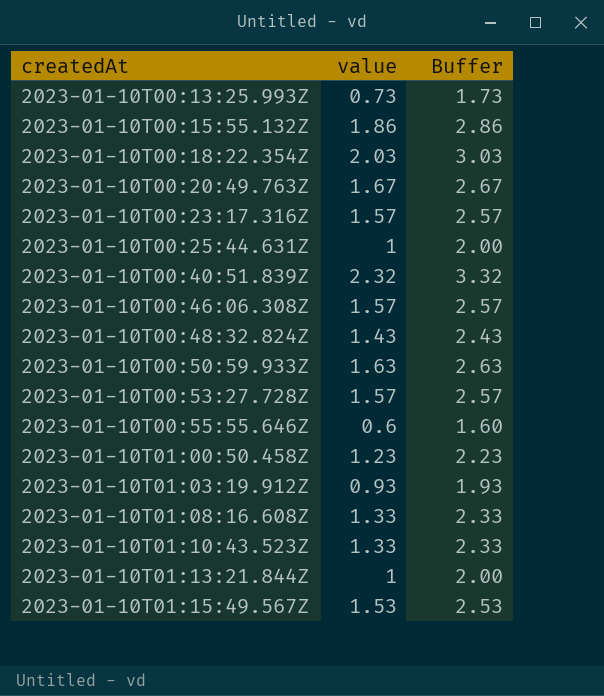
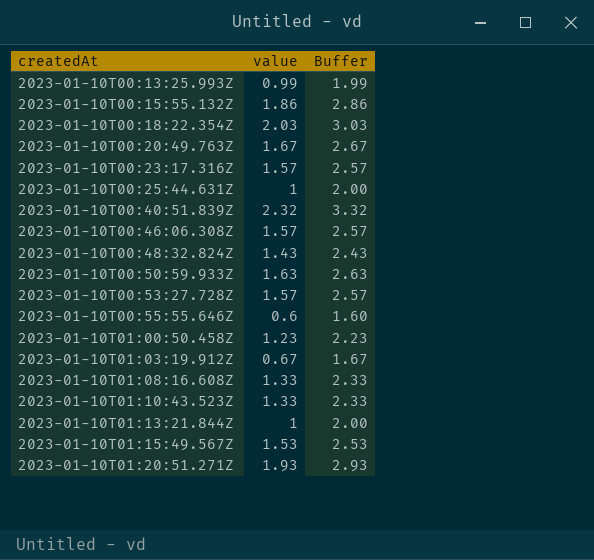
2023-01-10T00:13:25.993Z | value: 0.73 -> 0.99
2023-01-10T00:13:25.993Z | Buffer: 1.73 -> 1.99
2023-01-10T01:03:19.912Z | value: 0.93 -> 0.67
2023-01-10T01:03:19.912Z | Buffer: 1.93 -> 1.67
row 2023-01-10T01:20:51.271Z: none -> 1.93 | 2.93

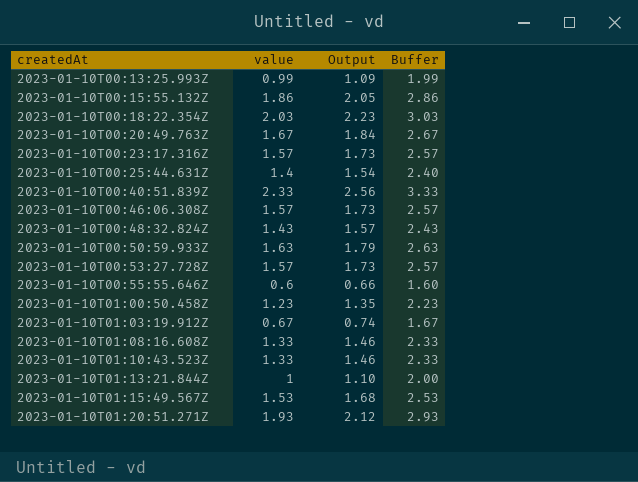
column Output | formula: none -> [value] * 1.1
2023-01-10T00:25:44.631Z | value: 1 -> 1.4
2023-01-10T00:25:44.631Z | Buffer: 2.00 -> 2.40
2023-01-10T00:40:51.839Z | value: 2.32 -> 2.33
2023-01-10T00:40:51.839Z | Buffer: 3.32 -> 3.33

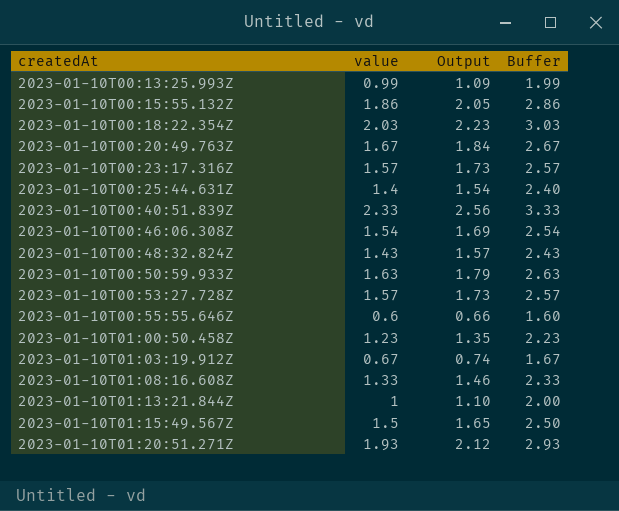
row 2023-01-10T01:10:43.523Z: 1.33 | 1.46 | 2.33 -> none
2023-01-10T00:46:06.308Z | value: 1.57 -> 1.54
2023-01-10T00:46:06.308Z | Output: 1.73 -> 1.69
2023-01-10T00:46:06.308Z | Buffer: 2.57 -> 2.54
2023-01-10T01:15:49.567Z | value: 1.53 -> 1.5
2023-01-10T01:15:49.567Z | Output: 1.68 -> 1.65
2023-01-10T01:15:49.567Z | Buffer: 2.53 -> 2.50

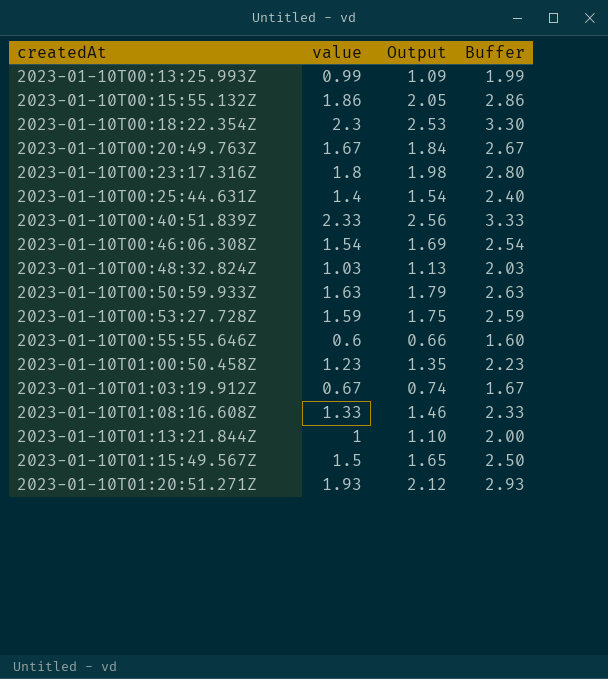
2023-01-10T00:18:22.354Z | value: 2.03 -> 2.3
2023-01-10T00:18:22.354Z | Output: 2.23 -> 2.53
2023-01-10T00:18:22.354Z | Buffer: 3.03 -> 3.30
2023-01-10T00:23:17.316Z | value: 1.57 -> 1.8
2023-01-10T00:23:17.316Z | Output: 1.73 -> 1.98
2023-01-10T00:23:17.316Z | Buffer: 2.57 -> 2.80
2023-01-10T00:48:32.824Z | value: 1.43 -> 1.03
2023-01-10T00:48:32.824Z | Output: 1.57 -> 1.13
2023-01-10T00:48:32.824Z | Buffer: 2.43 -> 2.03
2023-01-10T00:53:27.728Z | value: 1.57 -> 1.59
2023-01-10T00:53:27.728Z | Output: 1.73 -> 1.75
2023-01-10T00:53:27.728Z | Buffer: 2.57 -> 2.59

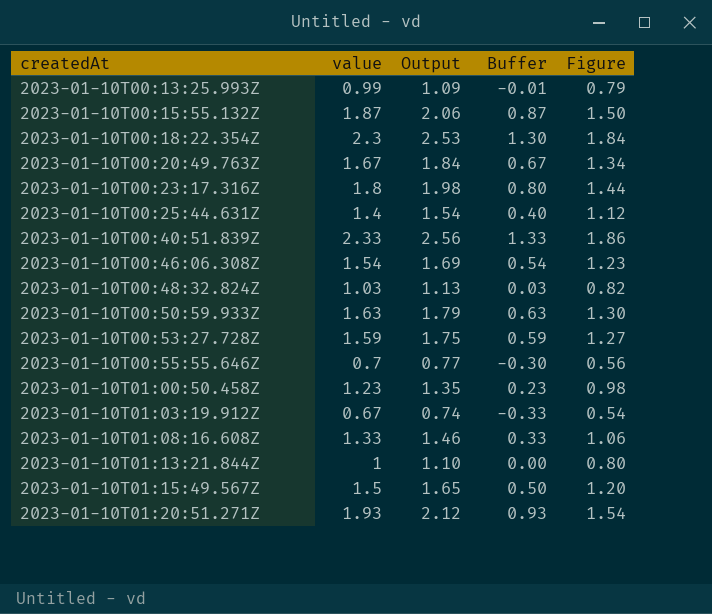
column Buffer | formula: [value] + 1 -> [value] - 1
column Figure | formula: none -> [value] * 0.8
2023-01-10T00:15:55.132Z | value: 1.86 -> 1.87
2023-01-10T00:15:55.132Z | Output: 2.05 -> 2.06
2023-01-10T00:55:55.646Z | value: 0.6 -> 0.7
2023-01-10T00:55:55.646Z | Output: 0.66 -> 0.77

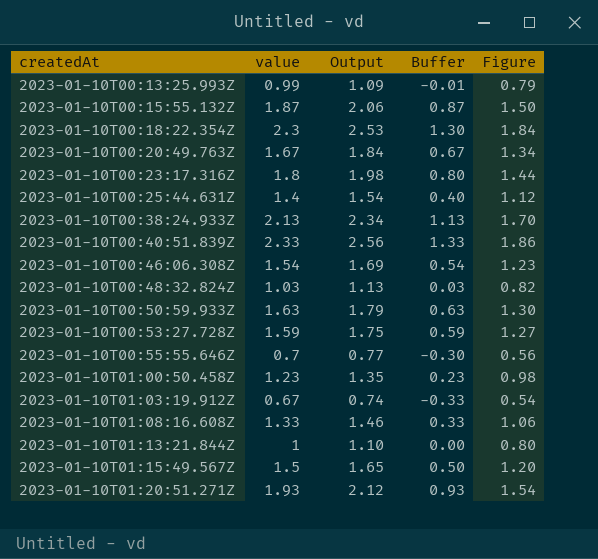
row 2023-01-10T00:38:24.933Z: none -> 2.13 | 2.34 | 1.13 | 1.70

